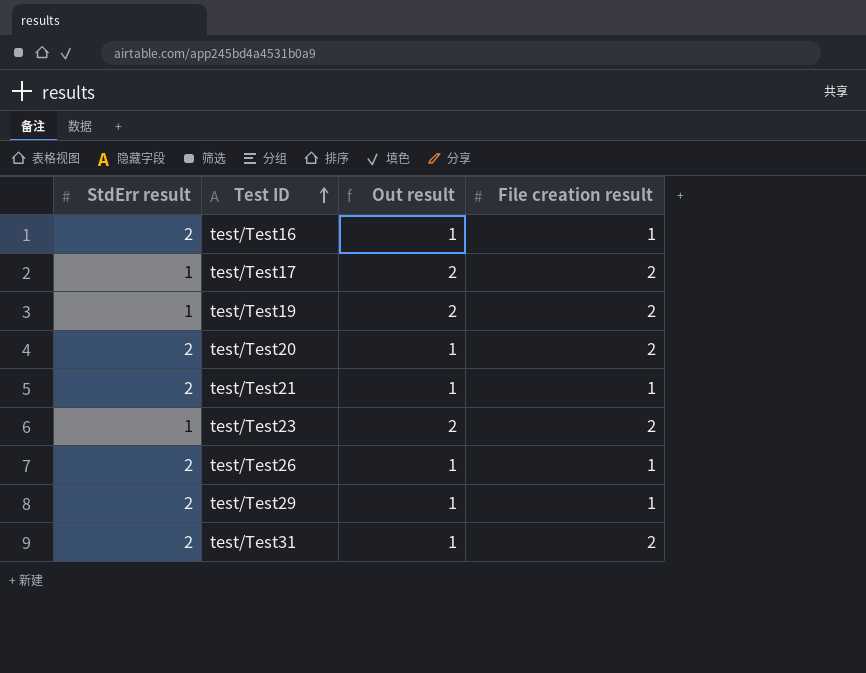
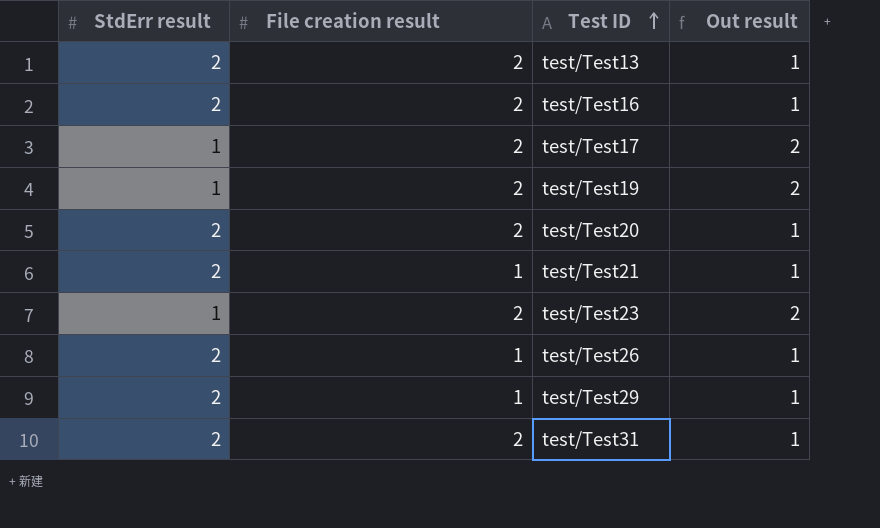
column File creation result | position: 4 -> 2
row test/Test13: none -> 2 | 2 | 1
test/Test16 | File creation result: 1 -> 2

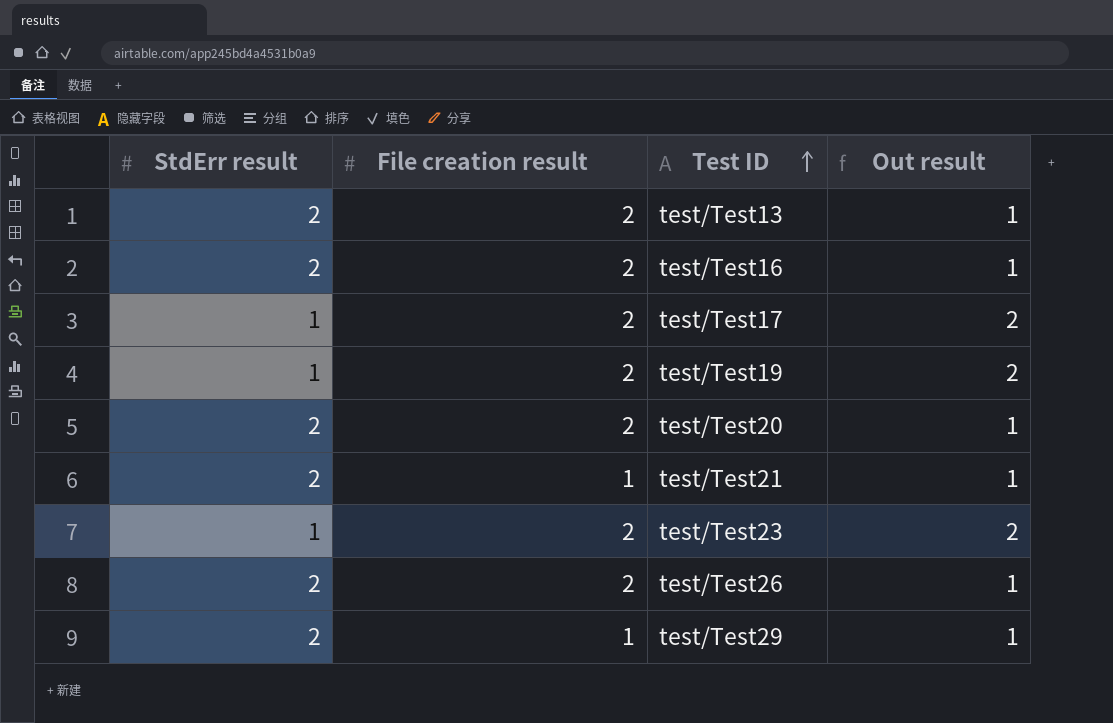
row test/Test31: 2 | 2 | 1 -> none
test/Test26 | File creation result: 1 -> 2

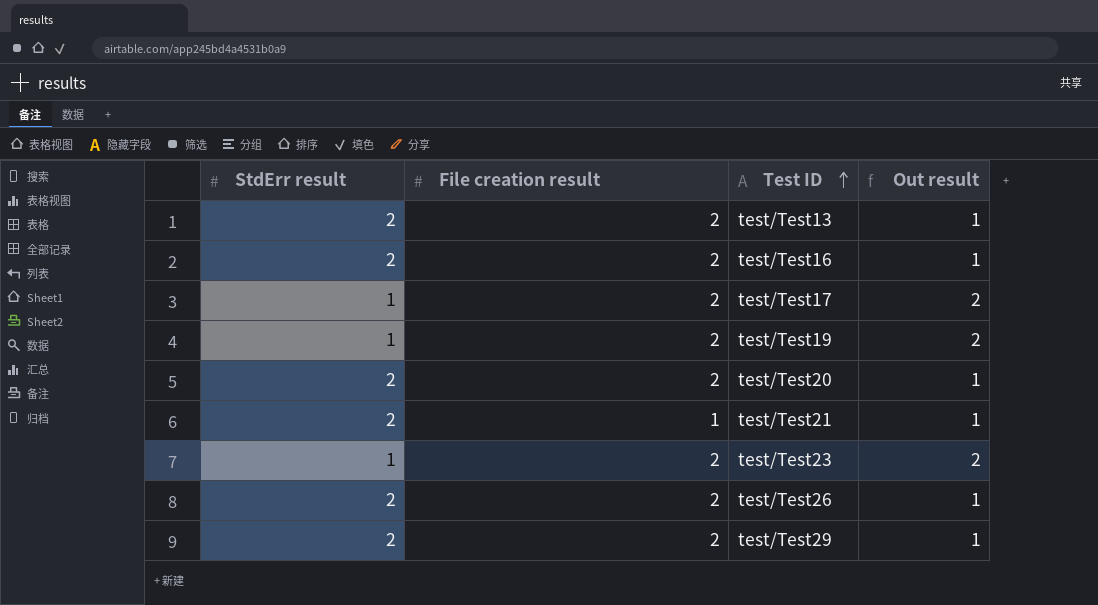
test/Test29 | File creation result: 1 -> 2

